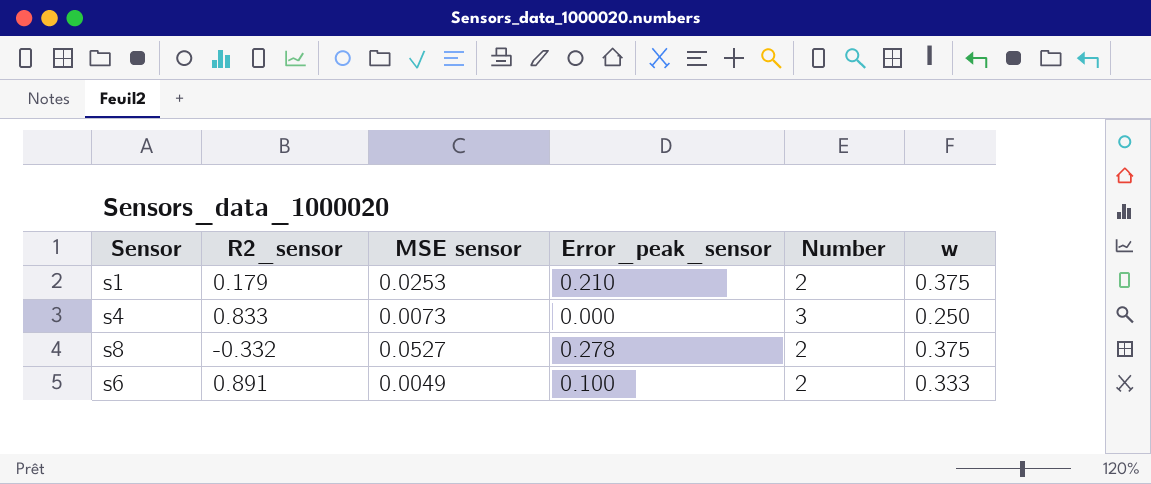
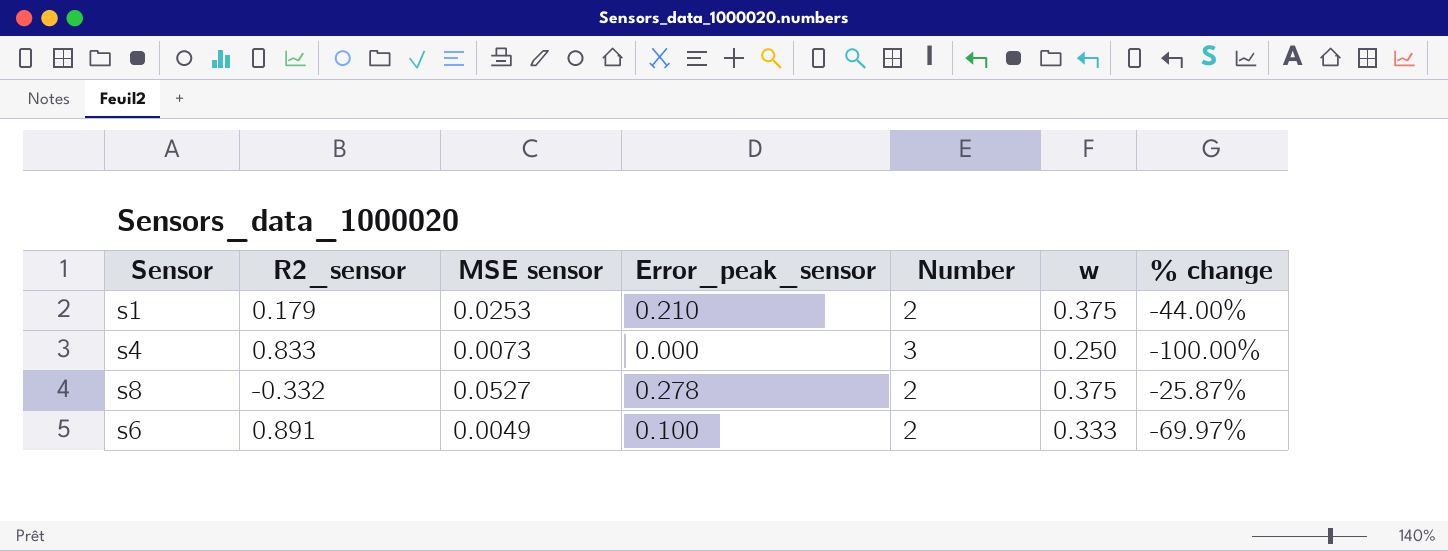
column % change | formula: none -> ([Error_peak_sensor] - [w]) / [w]

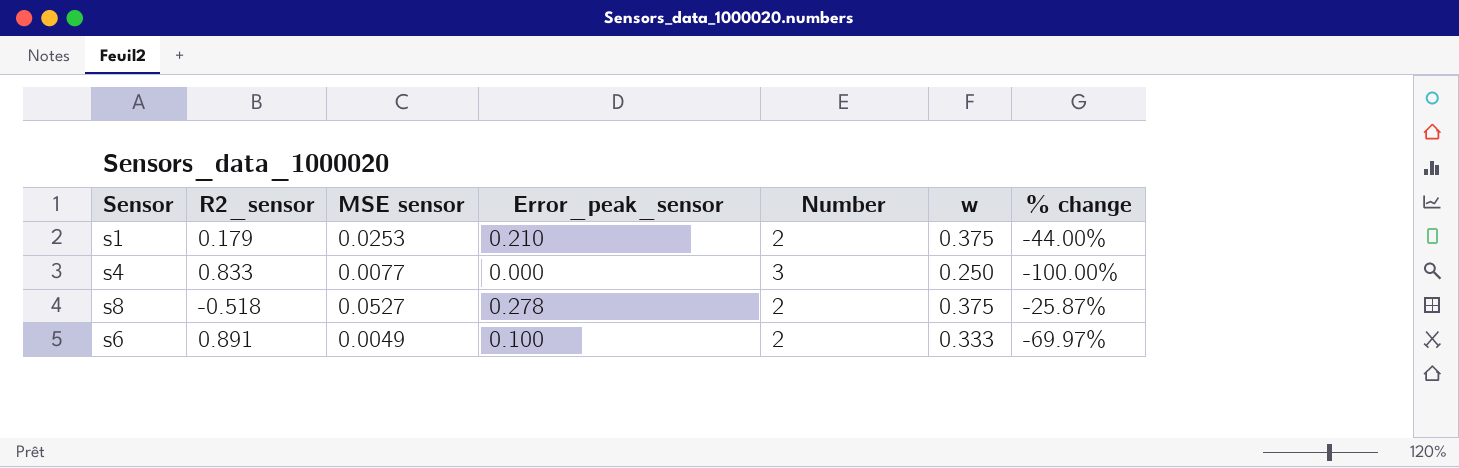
s4 | MSE sensor: 0.0073 -> 0.0077
s8 | R2_sensor: -0.332 -> -0.518

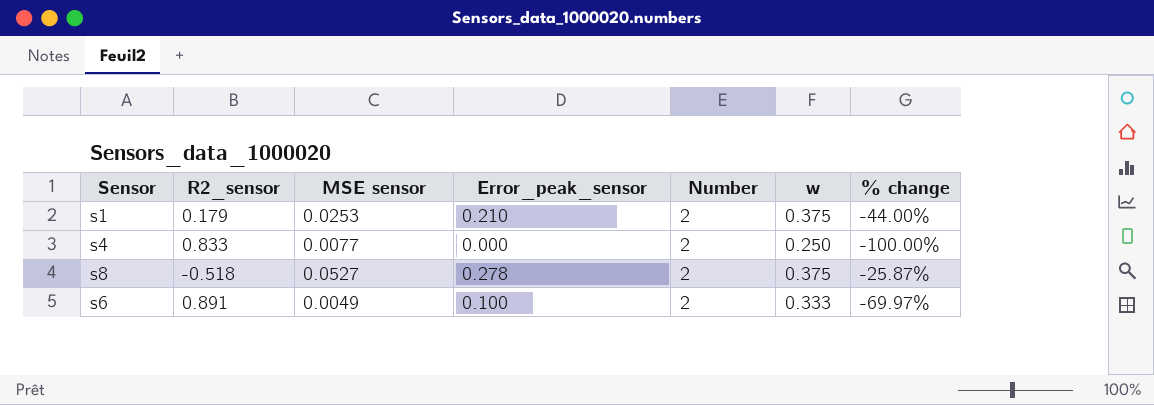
s4 | Number: 3 -> 2

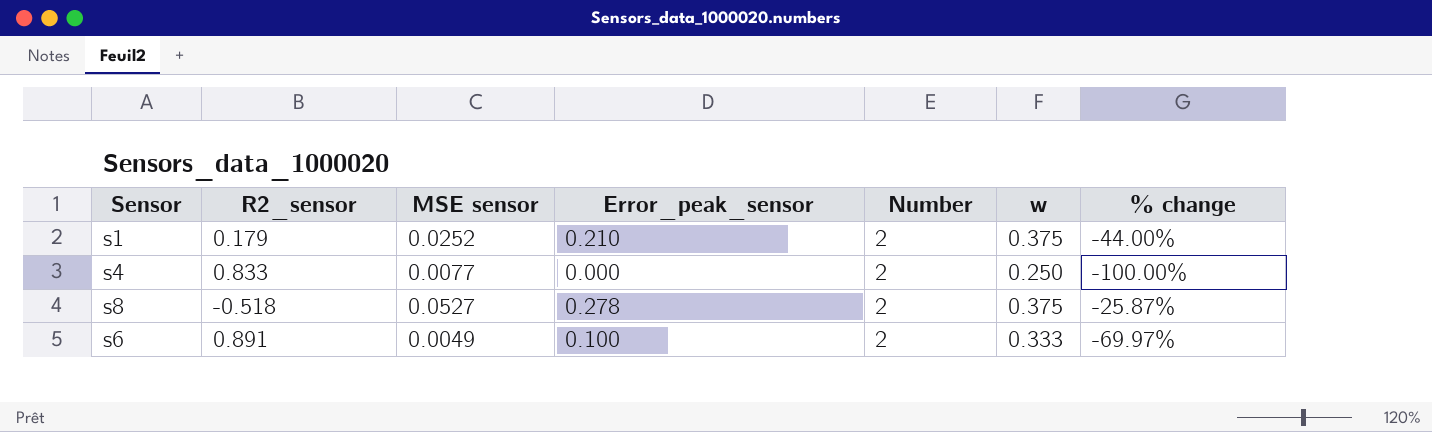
s1 | MSE sensor: 0.0253 -> 0.0252

